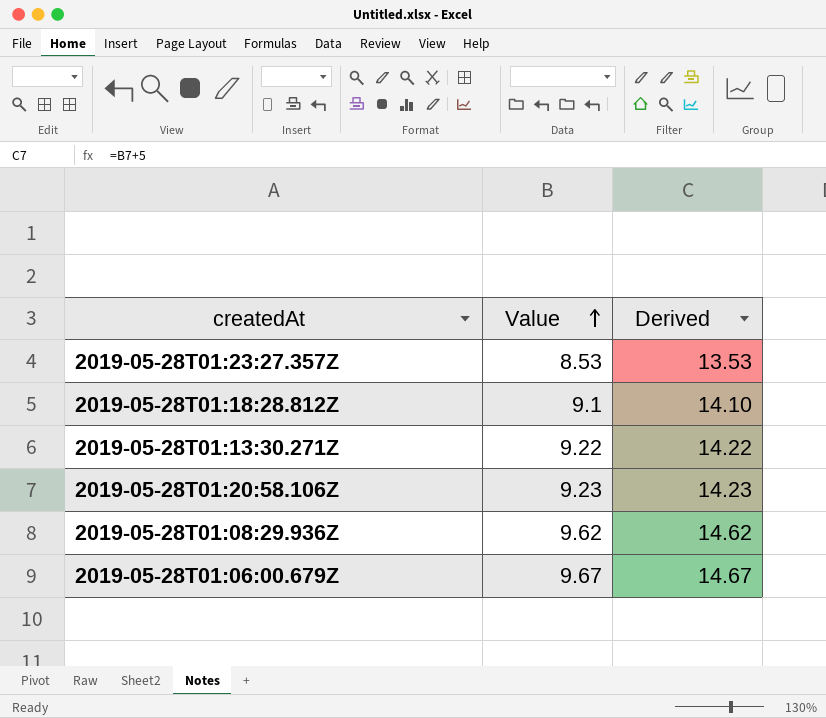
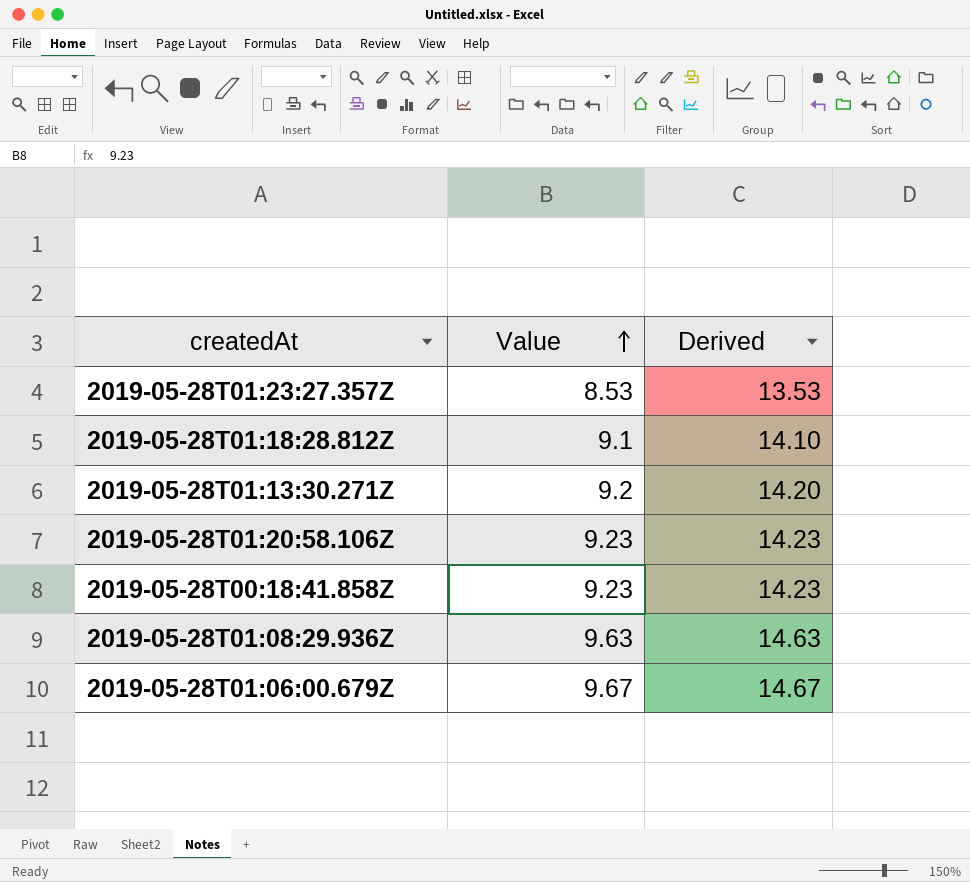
2019-05-28T01:13:30.271Z | Value: 9.22 -> 9.2
2019-05-28T01:13:30.271Z | Derived: 14.22 -> 14.20
row 2019-05-28T00:18:41.858Z: none -> 9.23 | 14.23
2019-05-28T01:08:29.936Z | Value: 9.62 -> 9.63
2019-05-28T01:08:29.936Z | Derived: 14.62 -> 14.63

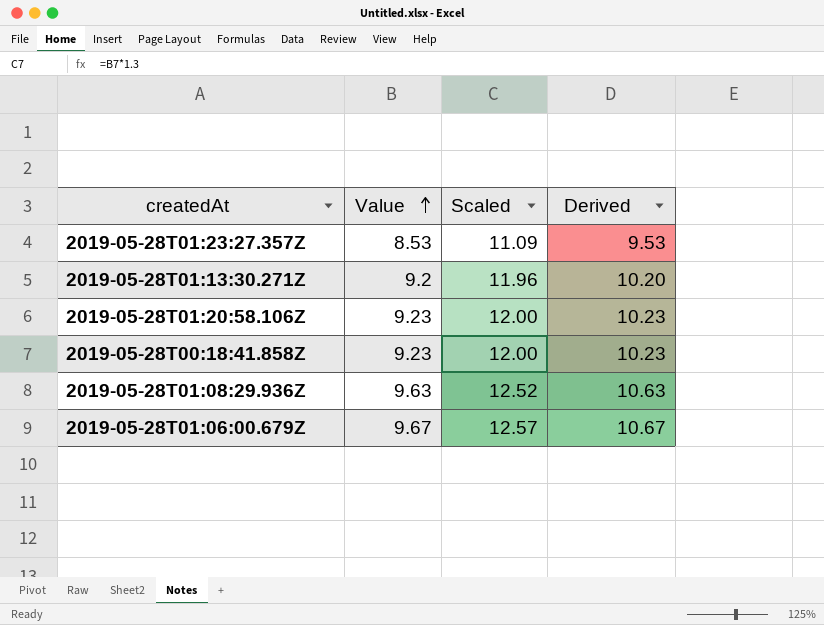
column Scaled | formula: none -> [Value] * 1.3
column Derived | formula: [Value] + 5 -> [Value] + 1
row 2019-05-28T01:18:28.812Z: 9.1 | 14.10 -> none

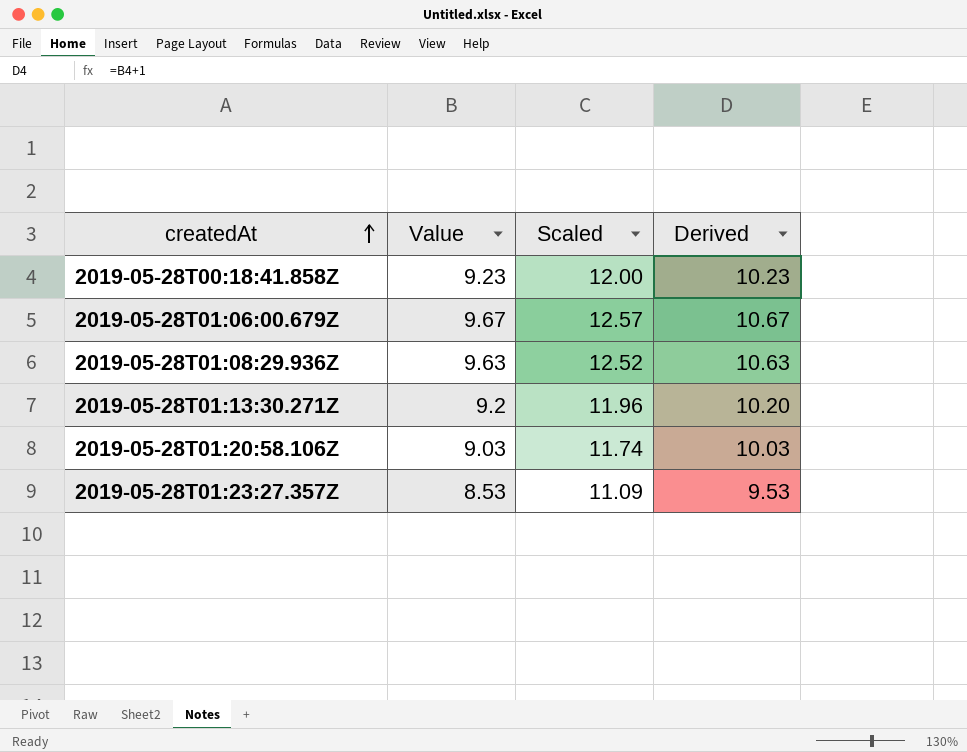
row order: Value ascending -> createdAt ascending
2019-05-28T01:20:58.106Z | Value: 9.23 -> 9.03
2019-05-28T01:20:58.106Z | Scaled: 12.00 -> 11.74
2019-05-28T01:20:58.106Z | Derived: 10.23 -> 10.03

